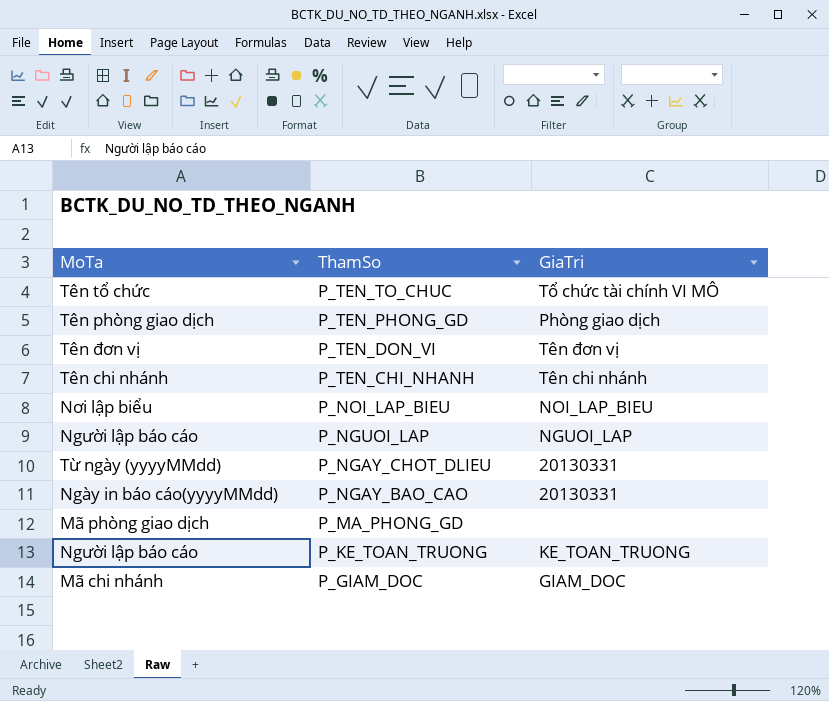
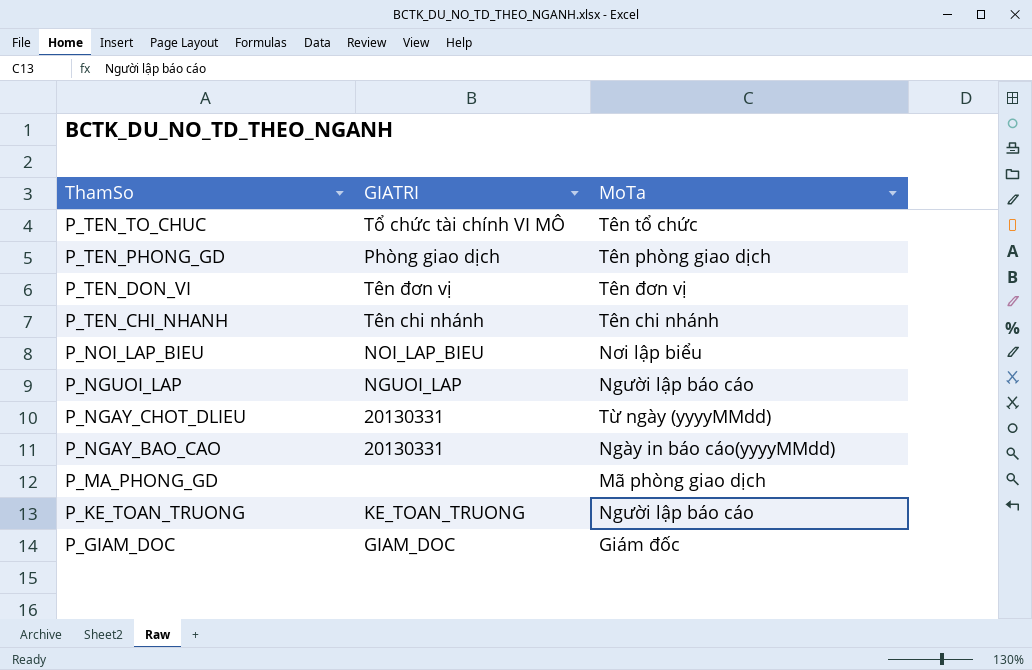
column name: GiaTri -> GIATRI
column MoTa | position: 1 -> 3
P_GIAM_DOC | MoTa: Mã chi nhánh -> Giám đốc

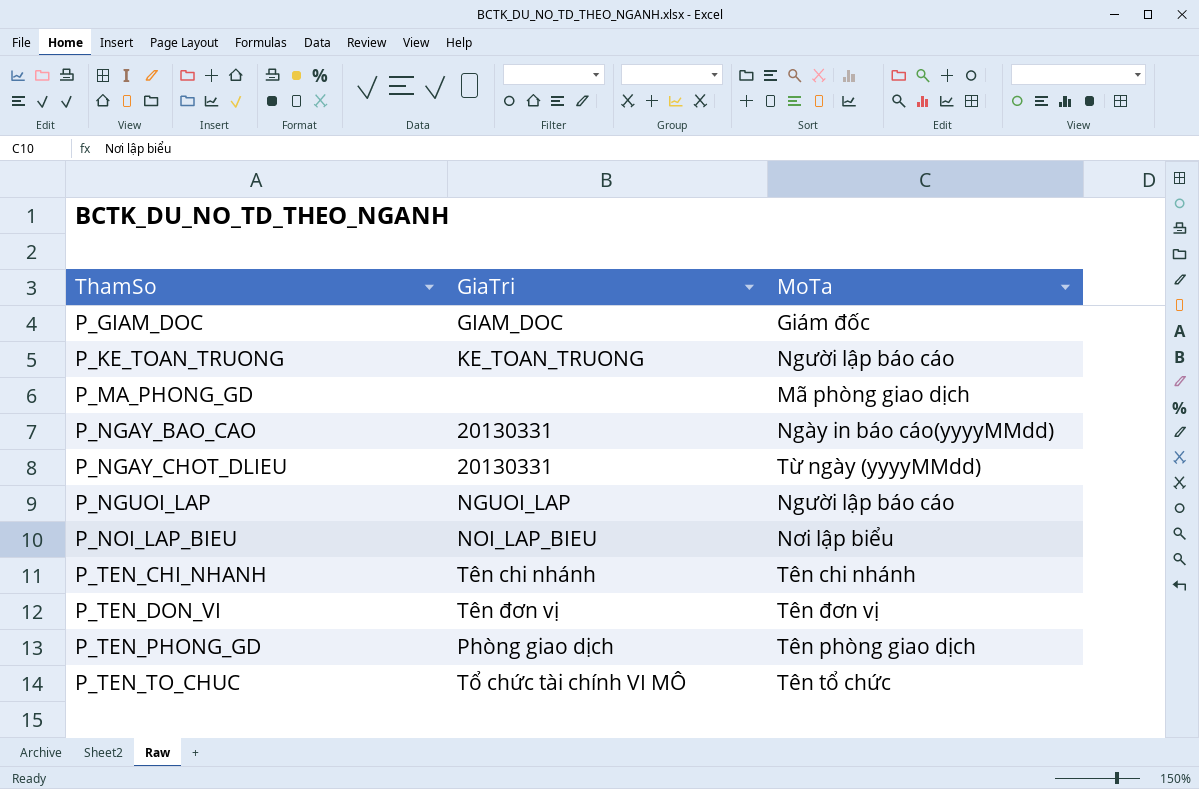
row order: ThamSo descending -> ThamSo ascending
column name: GIATRI -> GiaTri

